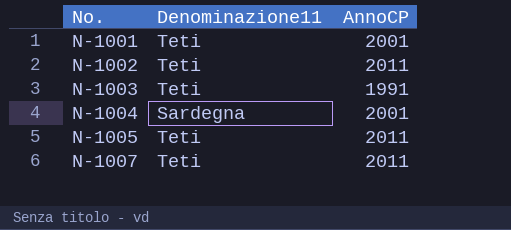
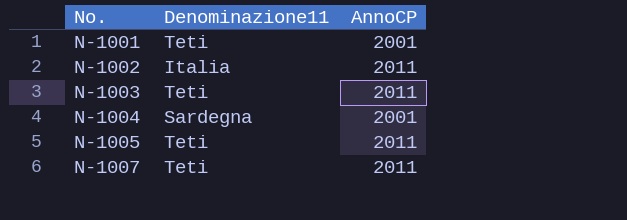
N-1002 | Denominazione11: Teti -> Italia
N-1003 | AnnoCP: 1991 -> 2011

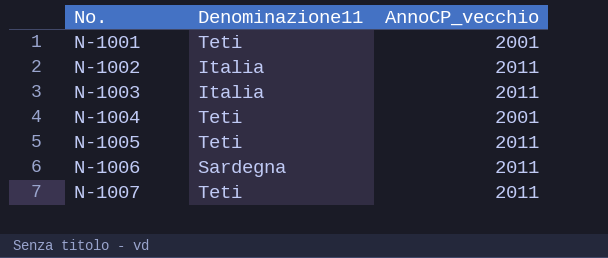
column name: AnnoCP -> AnnoCP_vecchio
N-1003 | Denominazione11: Teti -> Italia
N-1004 | Denominazione11: Sardegna -> Teti
row N-1006: none -> Sardegna | 2011

